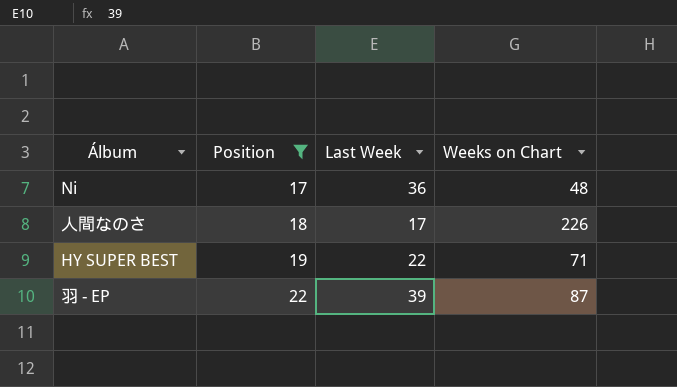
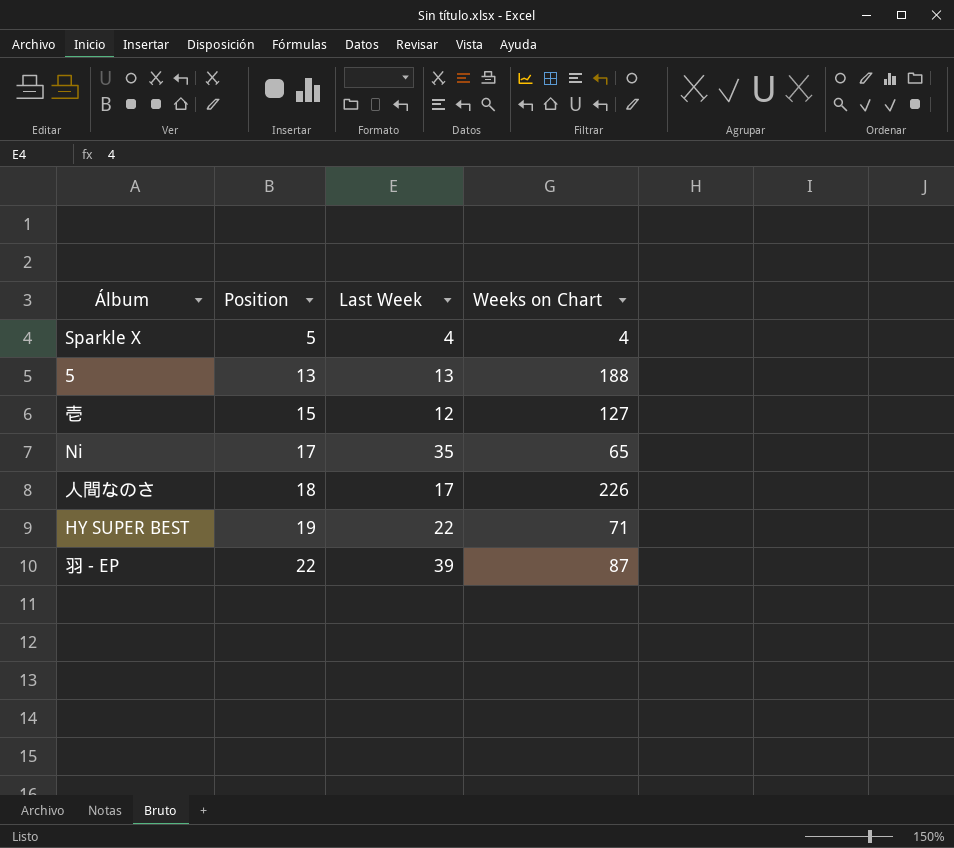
filter: Position >= 17 -> none
Ni | Last Week: 36 -> 35
Ni | Weeks on Chart: 48 -> 65

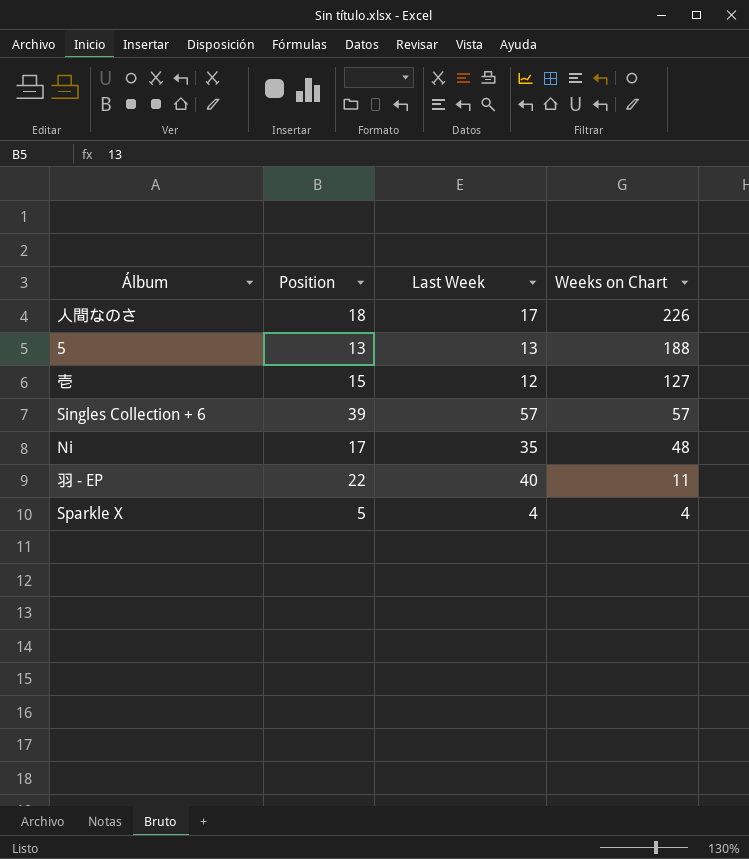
row order: Position ascending -> Weeks on Chart descending
row HY SUPER BEST: 19 | 22 | 71 -> none
row Singles Collection + 6: none -> 39 | 57 | 57
Ni | Weeks on Chart: 65 -> 48
羽 - EP | Last Week: 39 -> 40
羽 - EP | Weeks on Chart: 87 -> 11

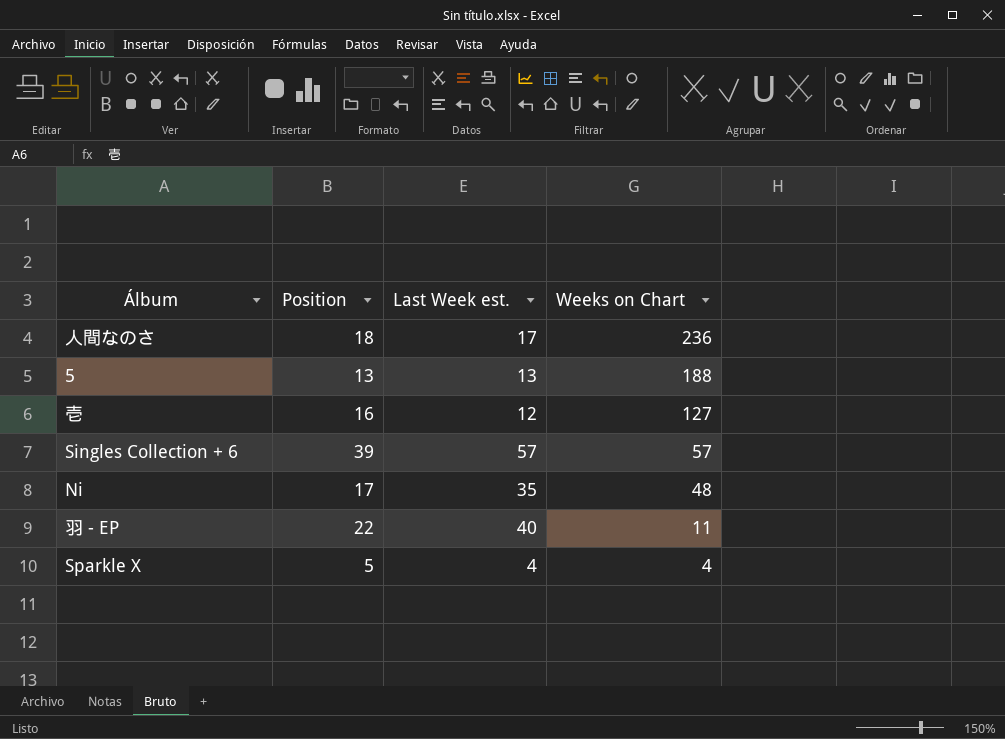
column name: Last Week -> Last Week est.
人間なのさ | Weeks on Chart: 226 -> 236
壱 | Position: 15 -> 16

